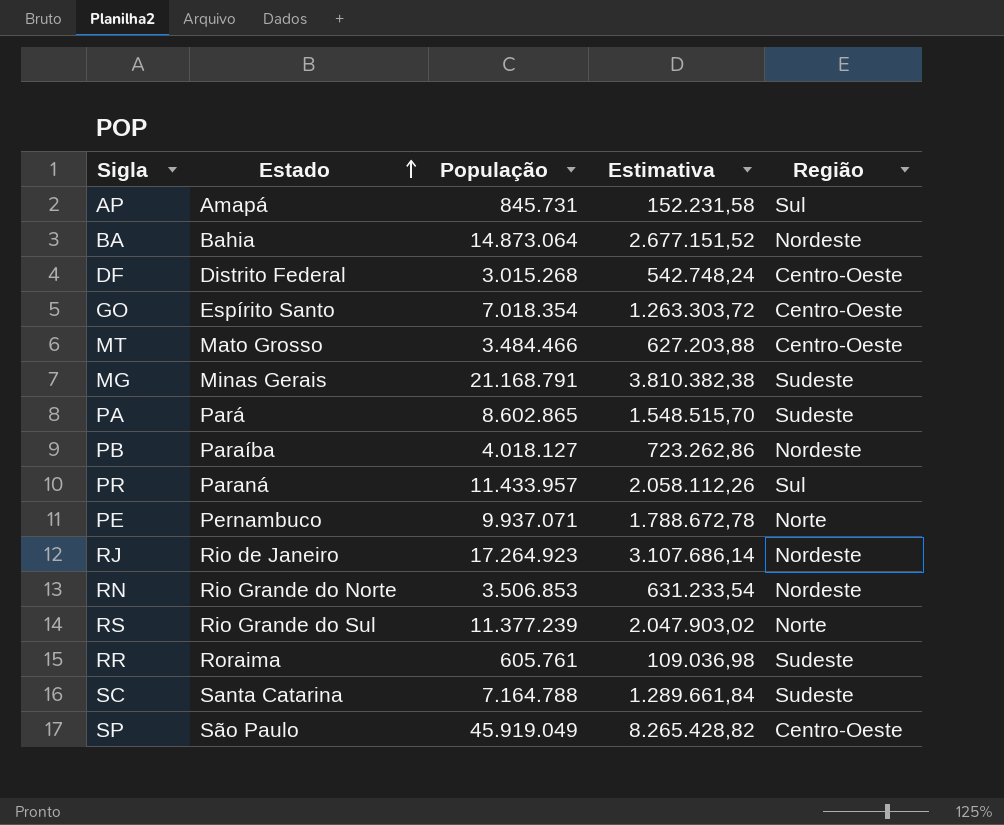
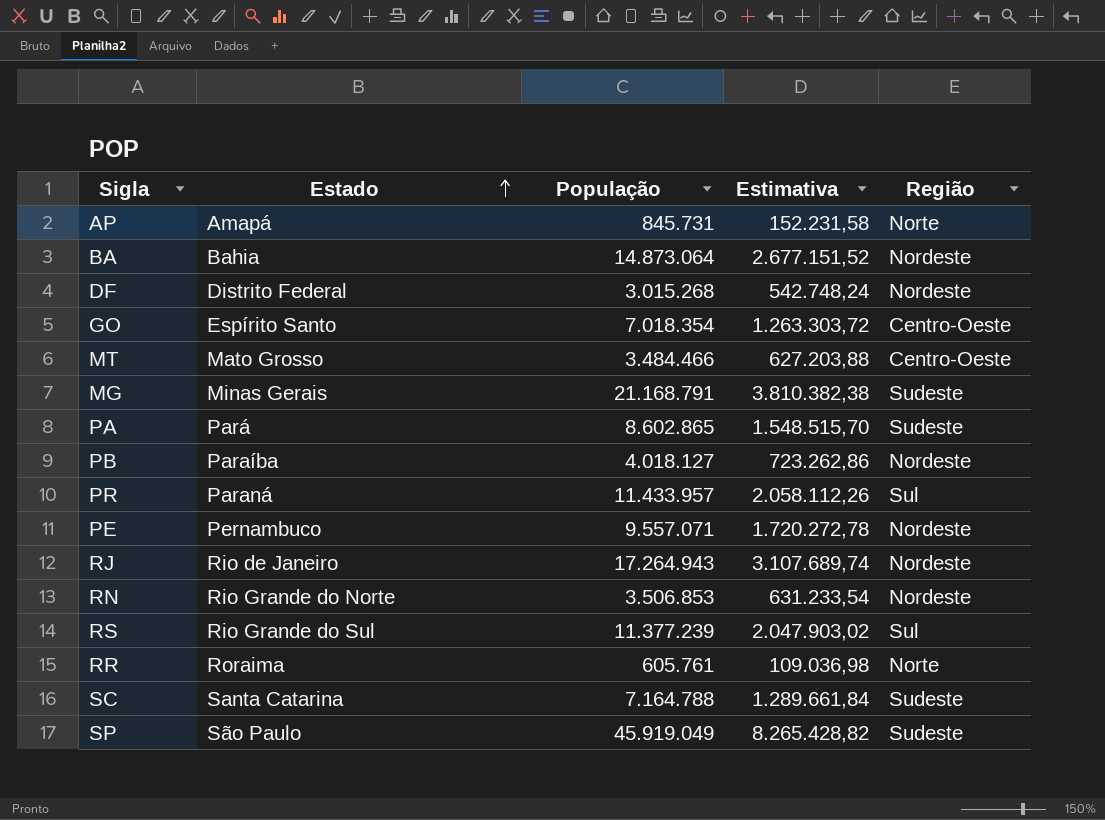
AP | Região: Sul -> Norte
DF | Região: Centro-Oeste -> Nordeste
PE | População: 9.937.071 -> 9.557.071
PE | Estimativa: 1.788.672,78 -> 1.720.272,78
PE | Região: Norte -> Nordeste
RJ | População: 17.264.923 -> 17.264.943
RJ | Estimativa: 3.107.686,14 -> 3.107.689,74
RS | Região: Norte -> Sul
RR | Região: Sudeste -> Norte
SP | Região: Centro-Oeste -> Sudeste

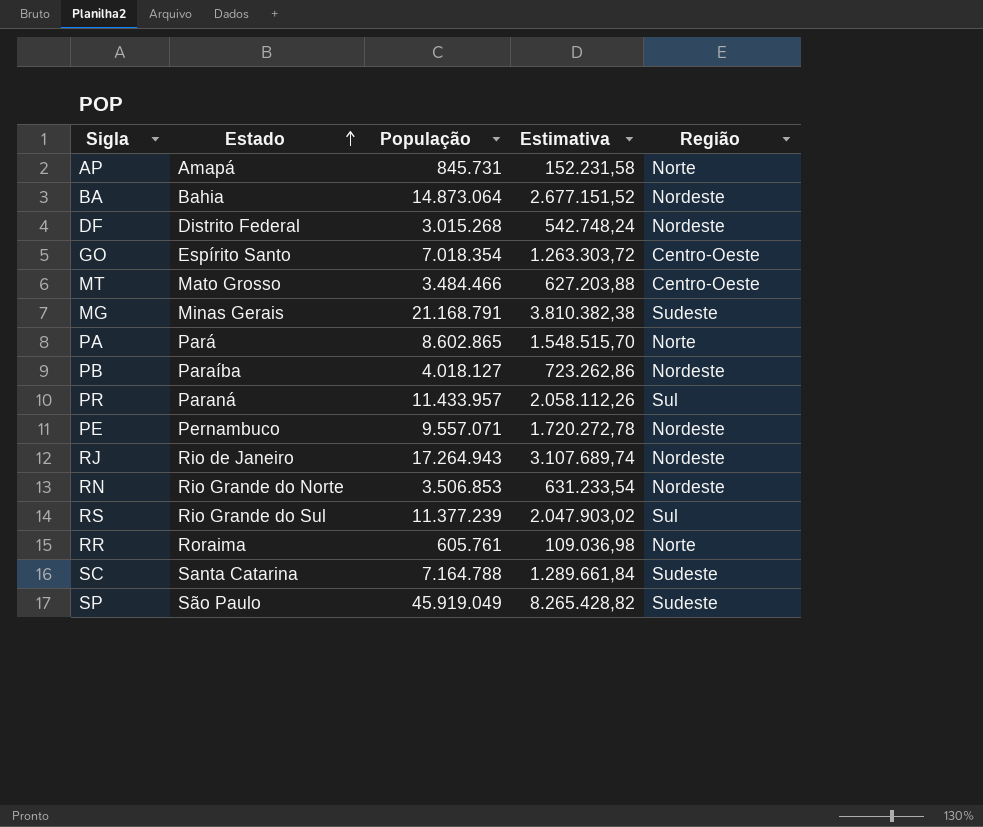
PA | Região: Sudeste -> Norte

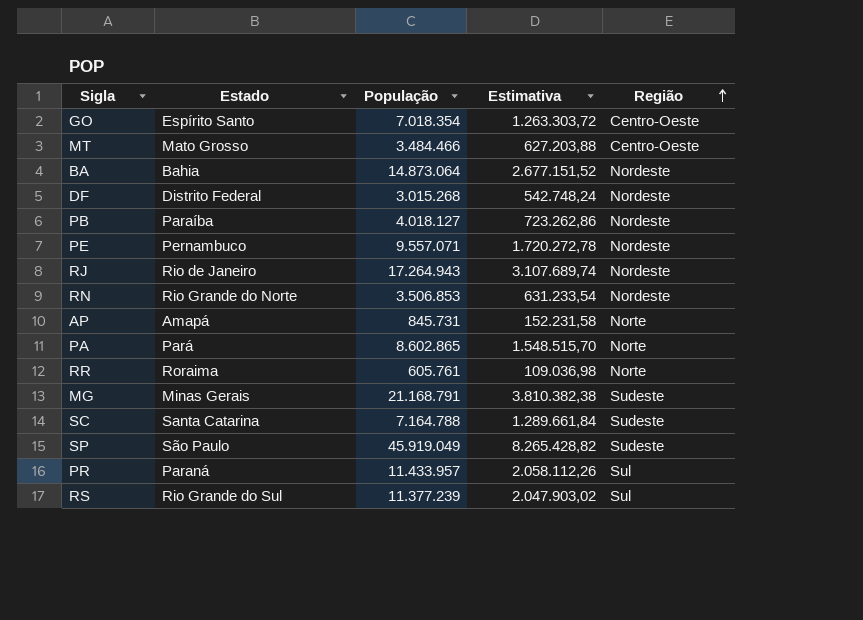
row order: Estado ascending -> Região ascending

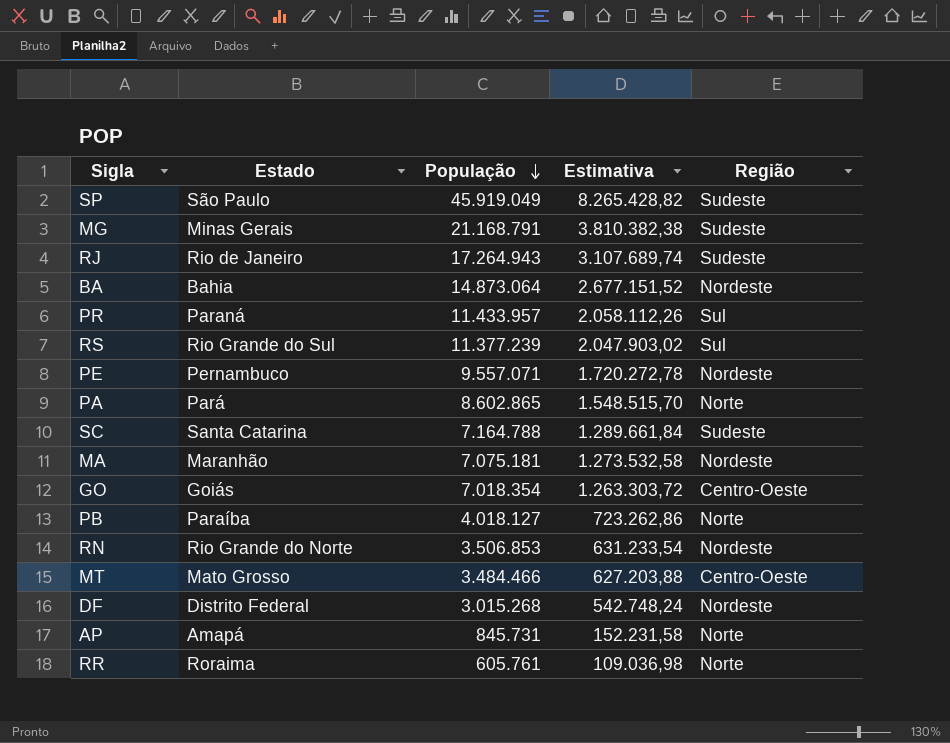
row order: Região ascending -> População descending
RJ | Região: Nordeste -> Sudeste
row MA: none -> Maranhão | 7.075.181 | 1.273.532,58 | Nordeste
GO | Estado: Espírito Santo -> Goiás
PB | Região: Nordeste -> Norte

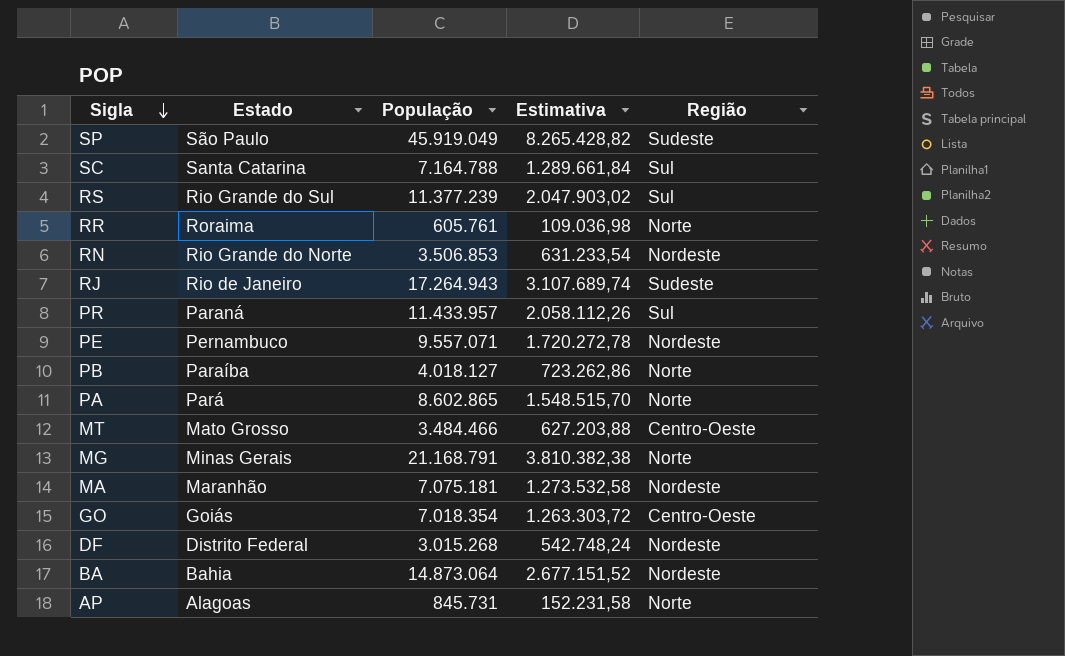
row order: População descending -> Sigla descending
SC | Região: Sudeste -> Sul
MG | Região: Sudeste -> Norte
AP | Estado: Amapá -> Alagoas

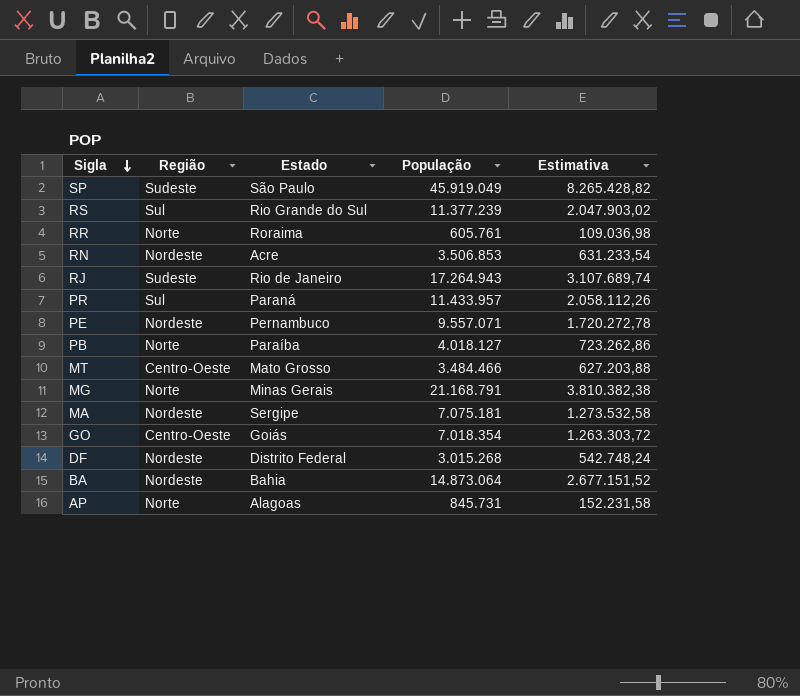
column Região | position: 5 -> 2
row SC: Santa Catarina | 7.164.788 | 1.289.661,84 | Sul -> none
row PA: Pará | 8.602.865 | 1.548.515,70 | Norte -> none
RN | Estado: Rio Grande do Norte -> Acre
MA | Estado: Maranhão -> Sergipe

